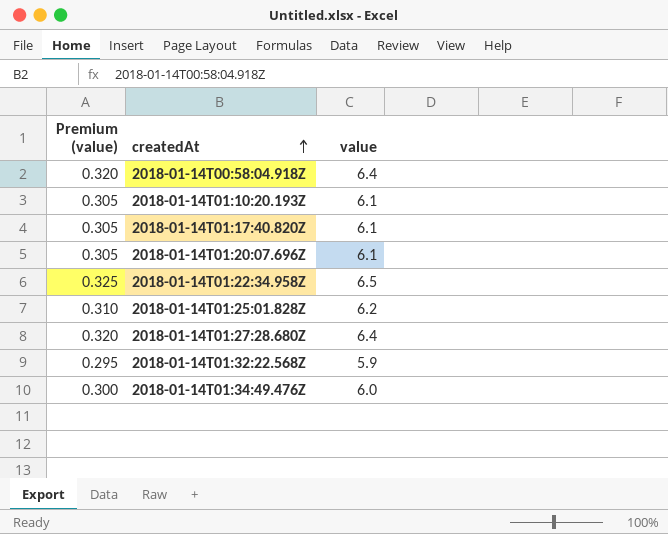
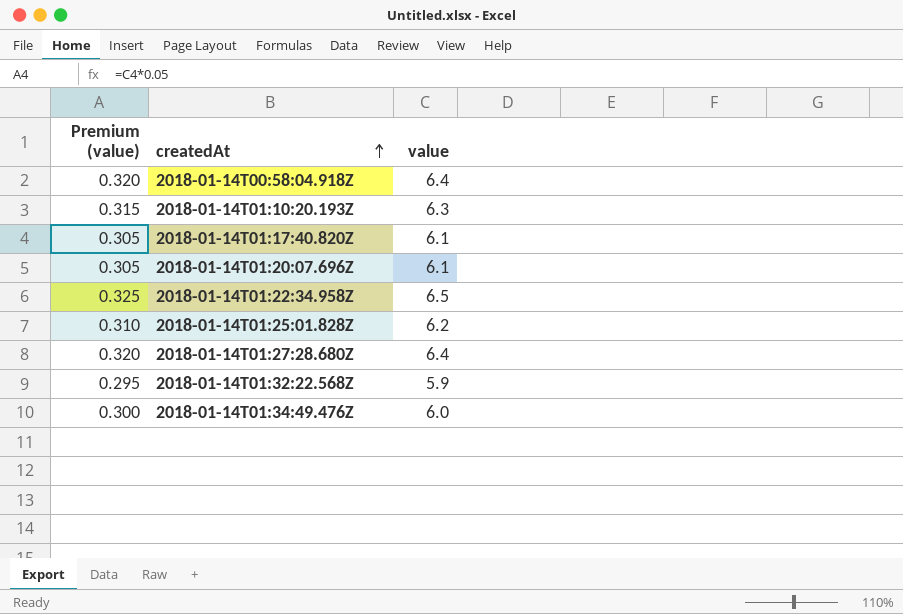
2018-01-14T01:10:20.193Z | Premium (value): 0.305 -> 0.315
2018-01-14T01:10:20.193Z | value: 6.1 -> 6.3

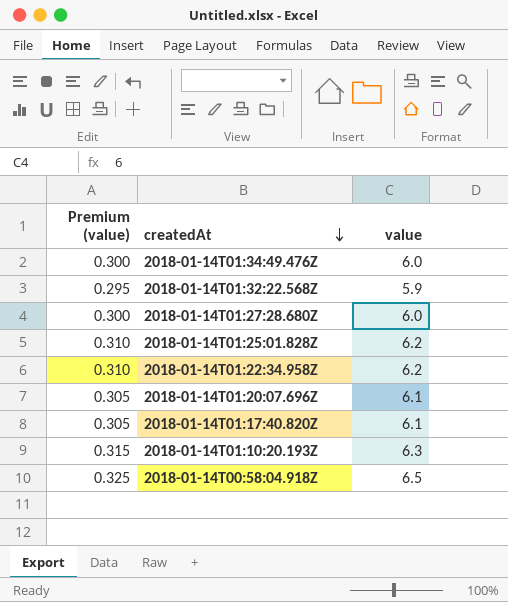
row order: createdAt ascending -> createdAt descending
2018-01-14T01:27:28.680Z | Premium (value): 0.320 -> 0.300
2018-01-14T01:27:28.680Z | value: 6.4 -> 6.0
2018-01-14T01:22:34.958Z | Premium (value): 0.325 -> 0.310
2018-01-14T01:22:34.958Z | value: 6.5 -> 6.2
2018-01-14T00:58:04.918Z | Premium (value): 0.320 -> 0.325
2018-01-14T00:58:04.918Z | value: 6.4 -> 6.5

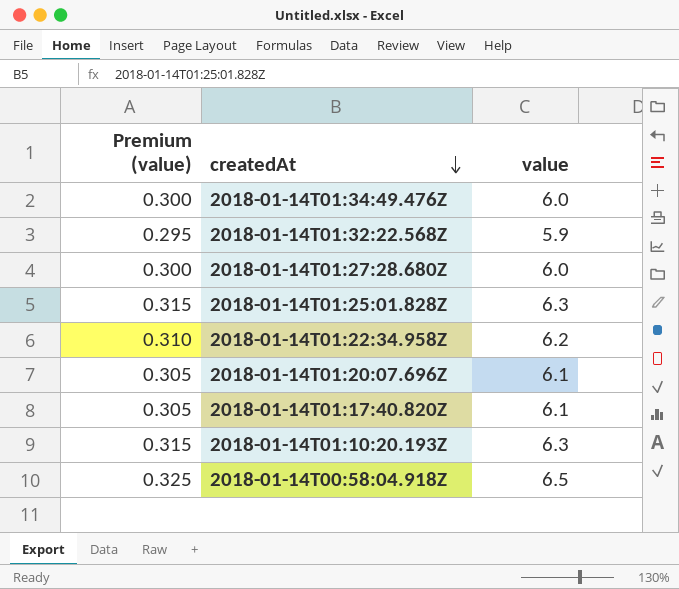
2018-01-14T01:25:01.828Z | Premium (value): 0.310 -> 0.315
2018-01-14T01:25:01.828Z | value: 6.2 -> 6.3

